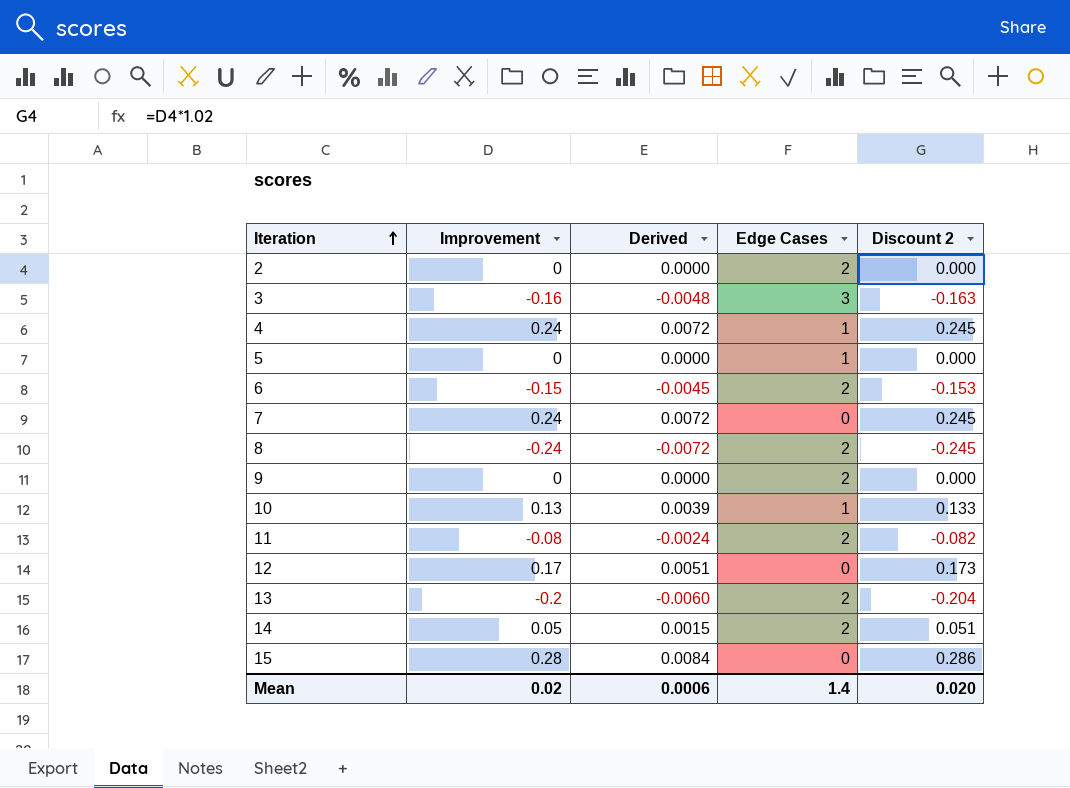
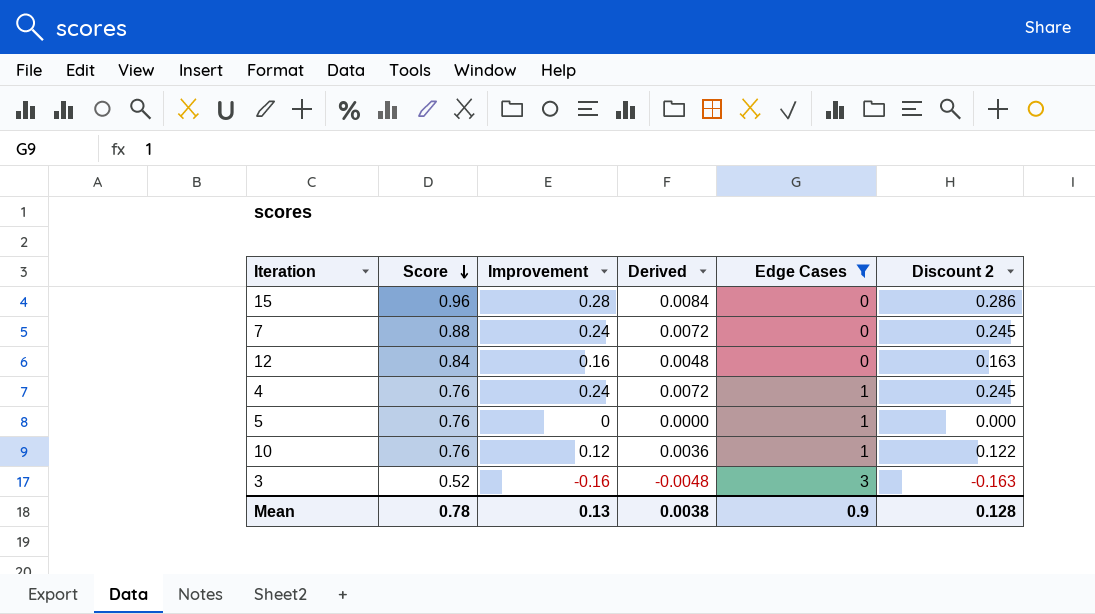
filter: none -> Edge Cases != 2
row order: Iteration ascending -> Score descending
column Score | position: none -> 2
12 | Improvement: 0.17 -> 0.16
12 | Derived: 0.0051 -> 0.0048
12 | Discount 2: 0.173 -> 0.163
10 | Improvement: 0.13 -> 0.12
10 | Derived: 0.0039 -> 0.0036
10 | Discount 2: 0.133 -> 0.122
Mean | Improvement: 0.02 -> 0.13
Mean | Derived: 0.0006 -> 0.0038
Mean | Edge Cases: 1.4 -> 0.9
Mean | Discount 2: 0.020 -> 0.128

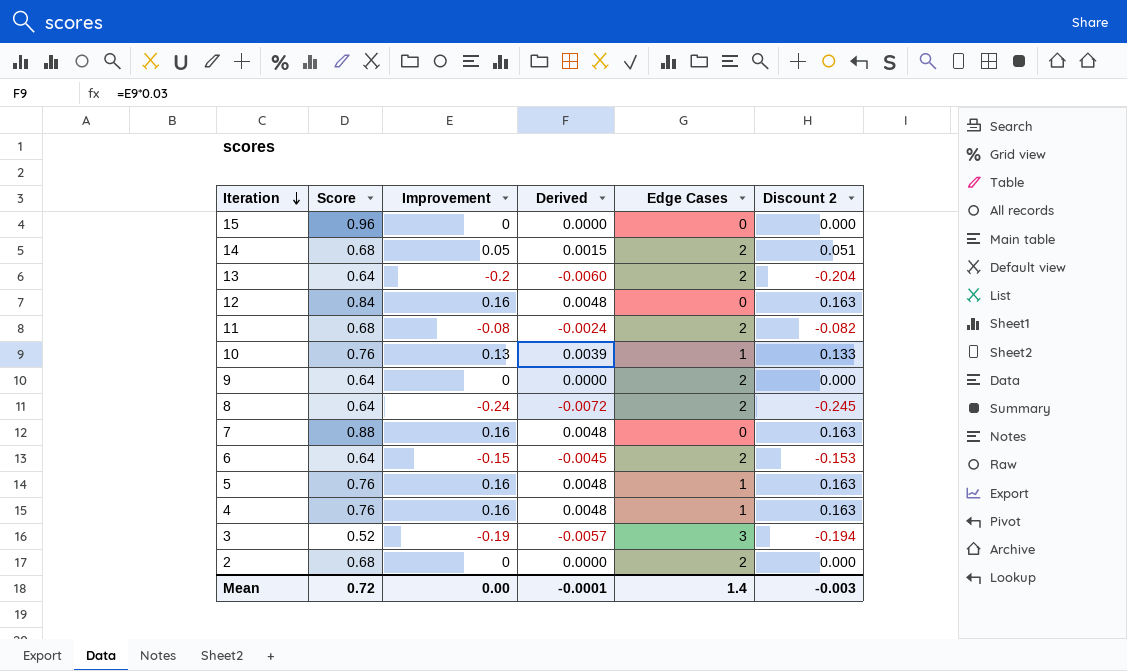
filter: Edge Cases != 2 -> none
row order: Score descending -> Iteration descending
15 | Improvement: 0.28 -> 0
15 | Derived: 0.0084 -> 0.0000
15 | Discount 2: 0.286 -> 0.000
10 | Improvement: 0.12 -> 0.13
10 | Derived: 0.0036 -> 0.0039
10 | Discount 2: 0.122 -> 0.133
7 | Improvement: 0.24 -> 0.16
7 | Derived: 0.0072 -> 0.0048
7 | Discount 2: 0.245 -> 0.163
5 | Improvement: 0 -> 0.16
5 | Derived: 0.0000 -> 0.0048
5 | Discount 2: 0.000 -> 0.163
4 | Improvement: 0.24 -> 0.16
4 | Derived: 0.0072 -> 0.0048
4 | Discount 2: 0.245 -> 0.163
3 | Improvement: -0.16 -> -0.19
3 | Derived: -0.0048 -> -0.0057
3 | Discount 2: -0.163 -> -0.194
Mean | Score: 0.78 -> 0.72
Mean | Improvement: 0.13 -> 0.00
Mean | Derived: 0.0038 -> -0.0001
Mean | Edge Cases: 0.9 -> 1.4
Mean | Discount 2: 0.128 -> -0.003

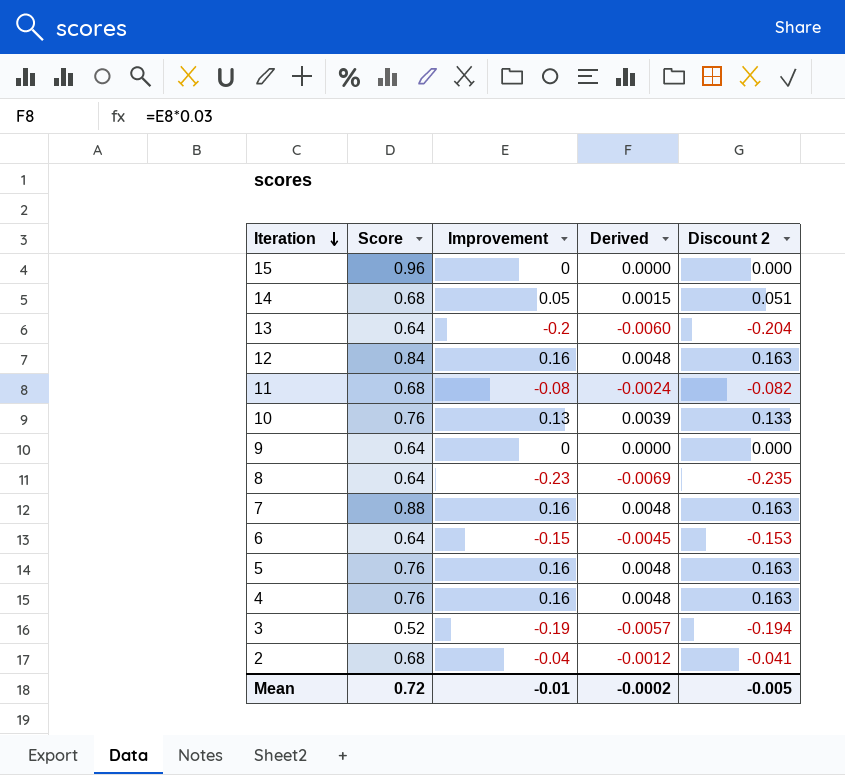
column Edge Cases | position: 5 -> none
8 | Improvement: -0.24 -> -0.23
8 | Derived: -0.0072 -> -0.0069
8 | Discount 2: -0.245 -> -0.235
2 | Improvement: 0 -> -0.04
2 | Derived: 0.0000 -> -0.0012
2 | Discount 2: 0.000 -> -0.041
Mean | Improvement: 0.00 -> -0.01
Mean | Derived: -0.0001 -> -0.0002
Mean | Discount 2: -0.003 -> -0.005

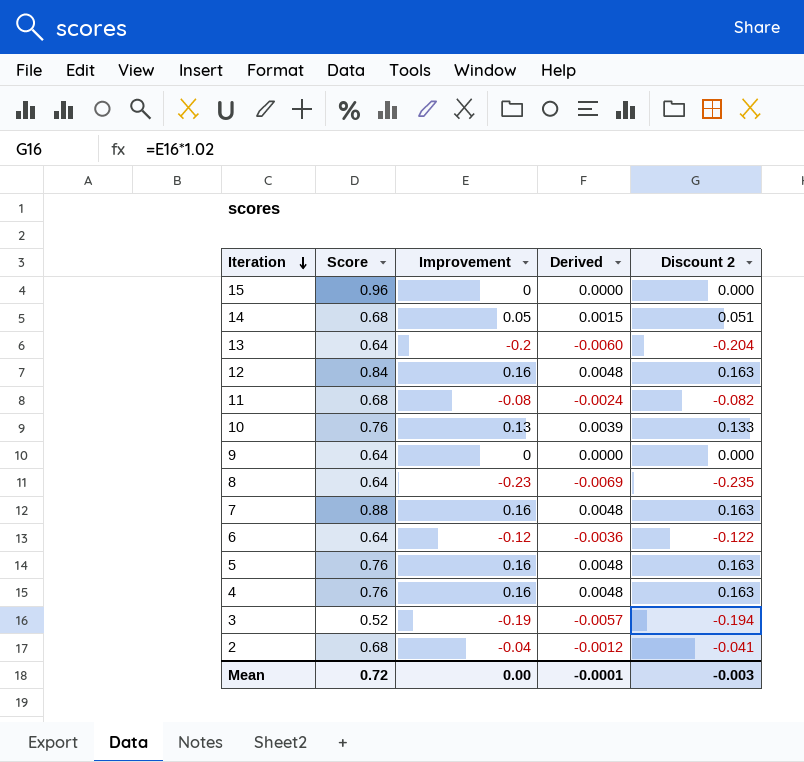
6 | Improvement: -0.15 -> -0.12
6 | Derived: -0.0045 -> -0.0036
6 | Discount 2: -0.153 -> -0.122
Mean | Improvement: -0.01 -> 0.00
Mean | Derived: -0.0002 -> -0.0001
Mean | Discount 2: -0.005 -> -0.003

